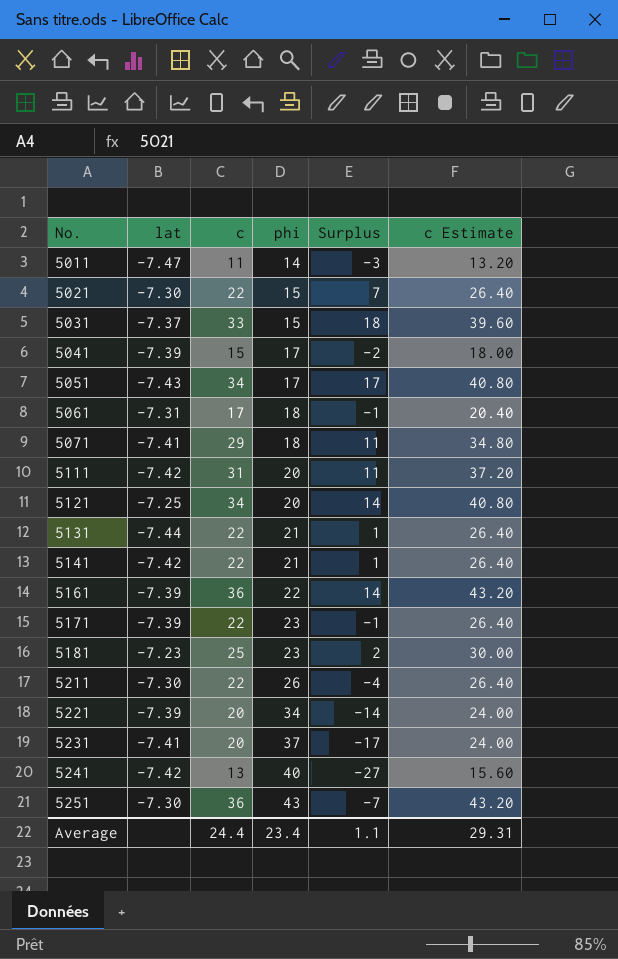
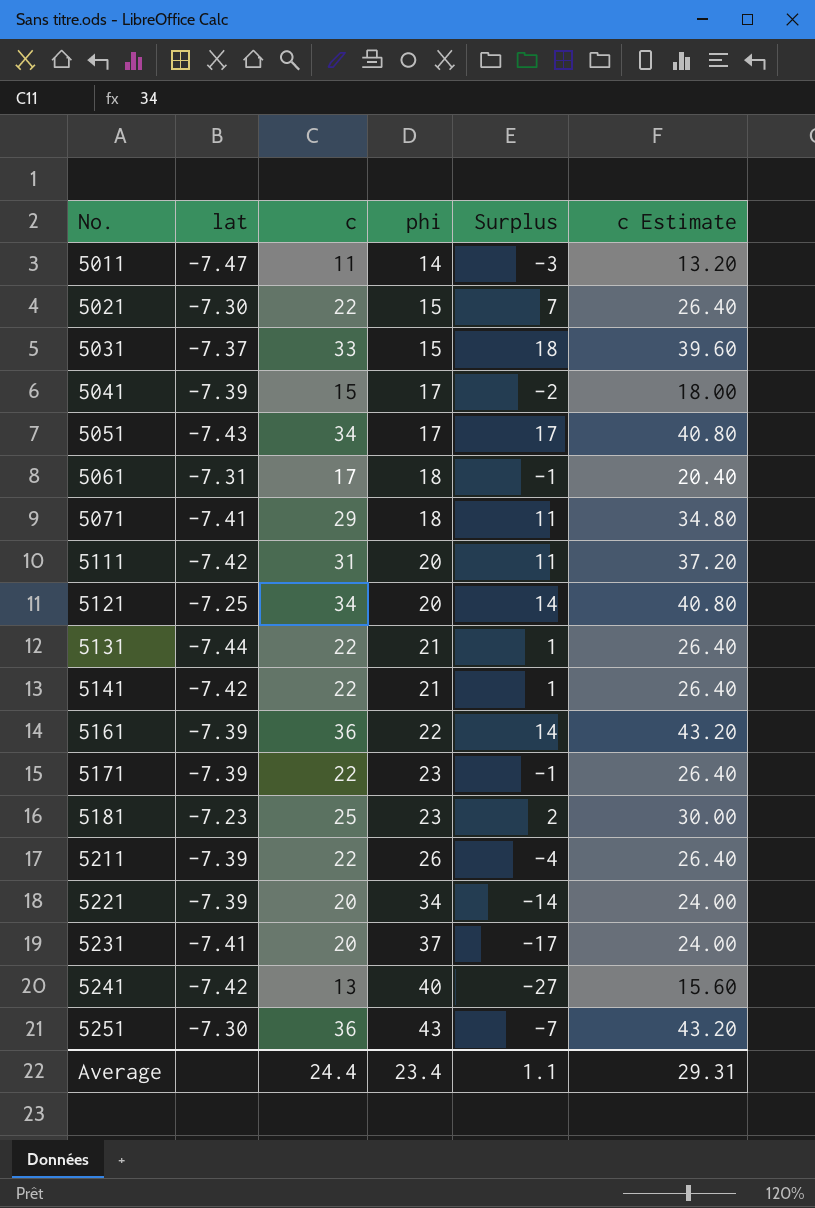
5211 | lat: -7.30 -> -7.39

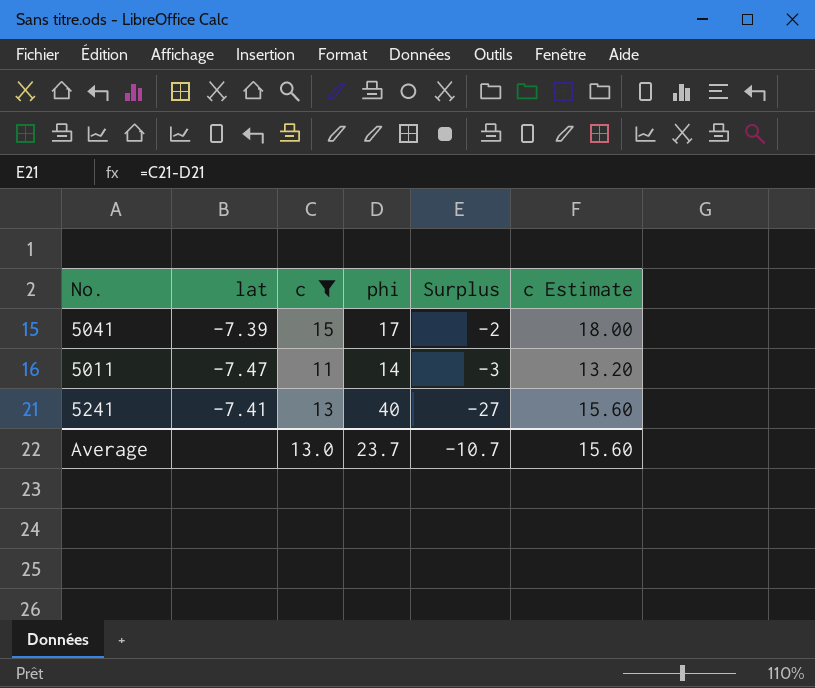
filter: none -> c <= 15
row order: No. ascending -> Surplus descending
5241 | lat: -7.42 -> -7.41
Average | c: 24.4 -> 13.0
Average | phi: 23.4 -> 23.7
Average | Surplus: 1.1 -> -10.7
Average | c Estimate: 29.31 -> 15.60

